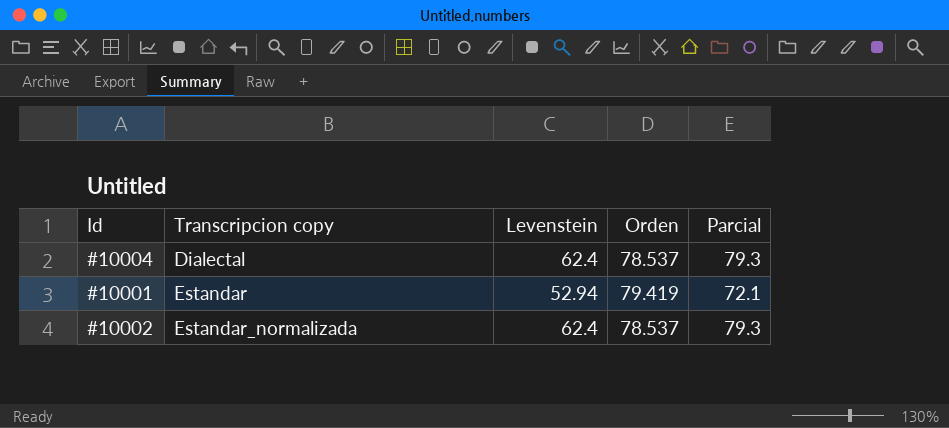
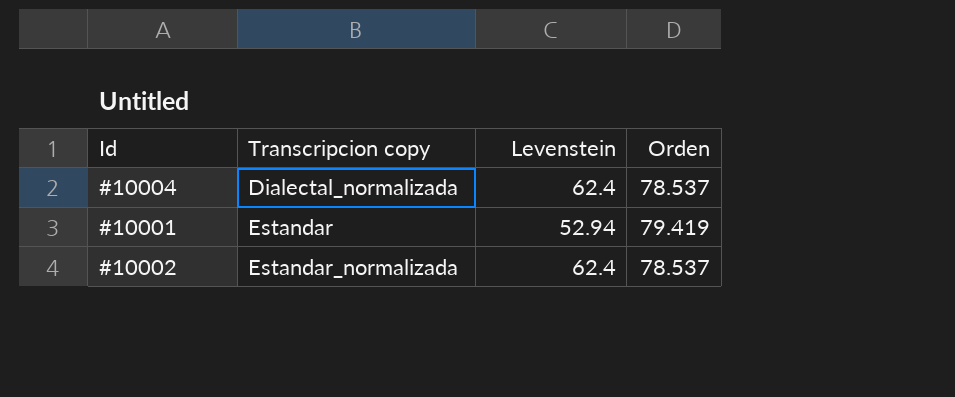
column Parcial | position: 5 -> none
#10004 | Transcripcion copy: Dialectal -> Dialectal_normalizada

